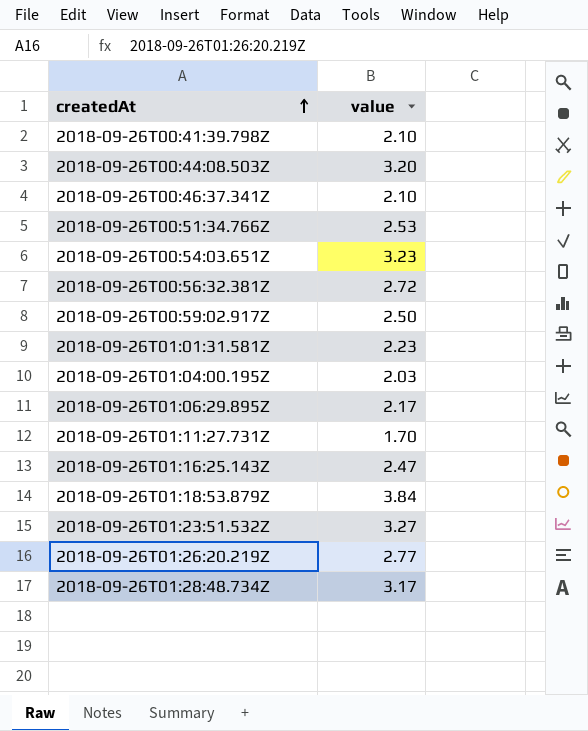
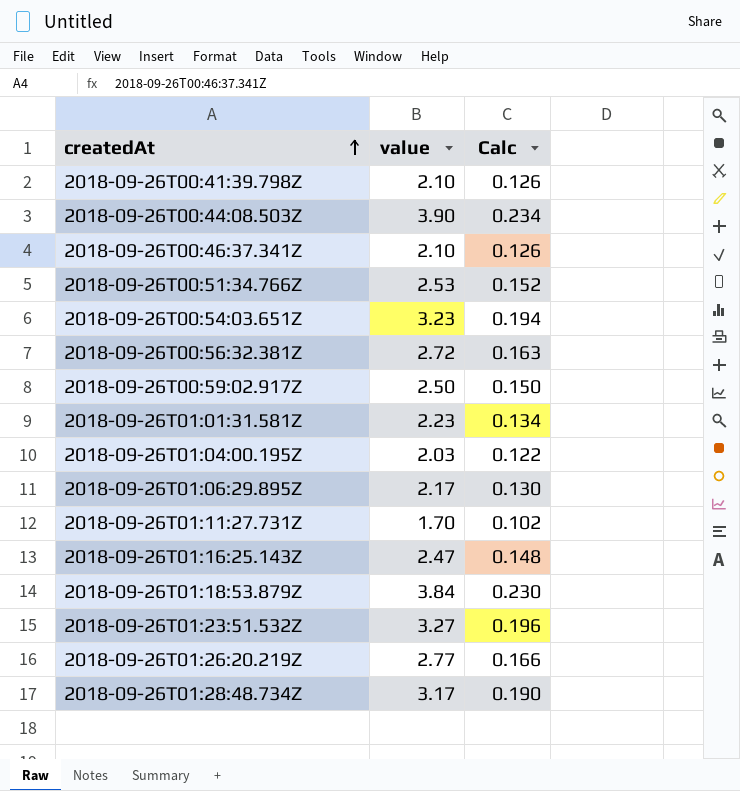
column Calc | formula: none -> [value] * 0.06
2018-09-26T00:44:08.503Z | value: 3.20 -> 3.90

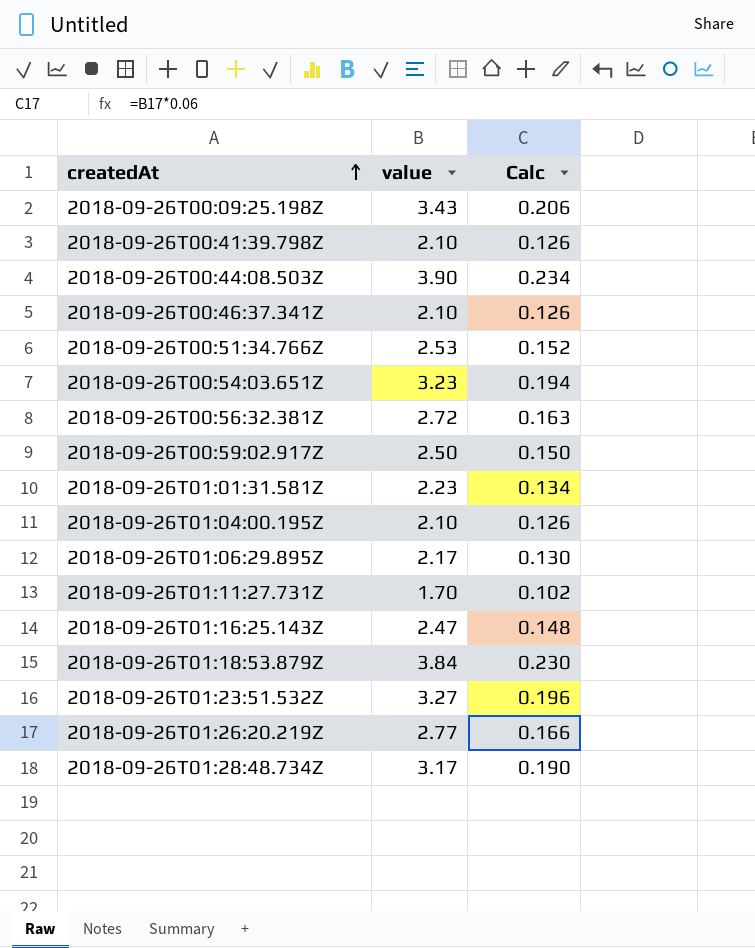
row 2018-09-26T00:09:25.198Z: none -> 3.43 | 0.206
2018-09-26T01:04:00.195Z | value: 2.03 -> 2.10
2018-09-26T01:04:00.195Z | Calc: 0.122 -> 0.126

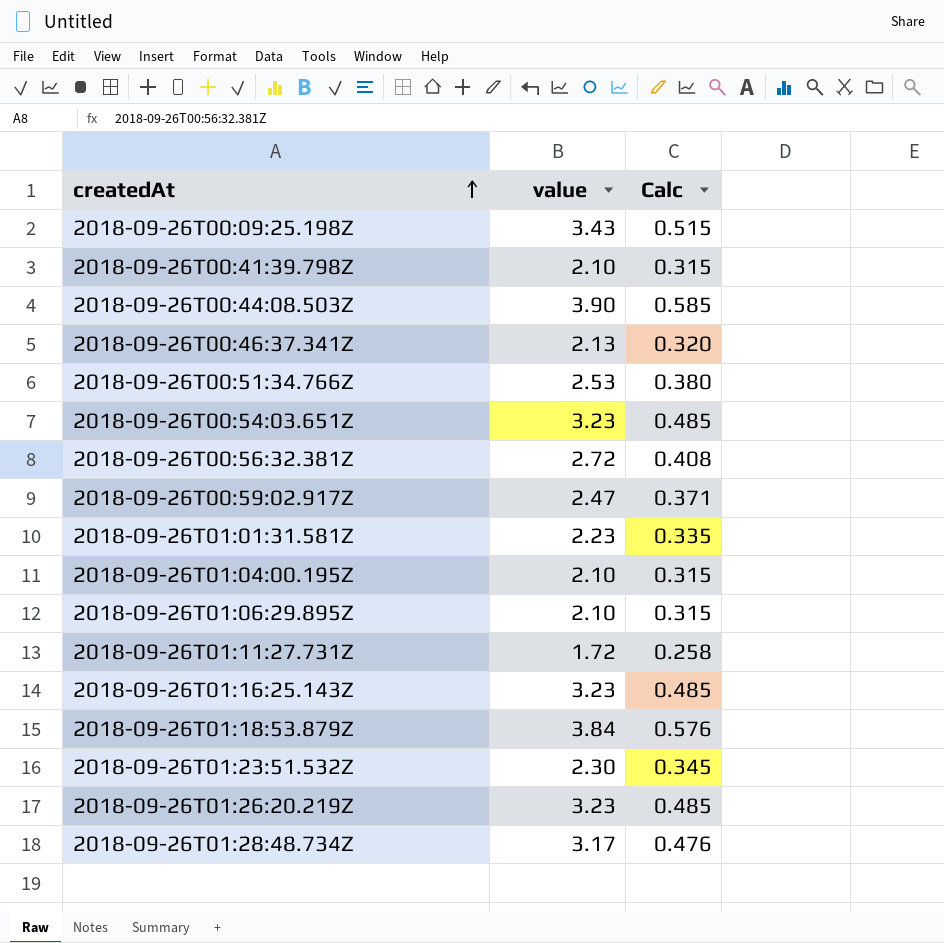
column Calc | formula: [value] * 0.06 -> [value] * 0.15
2018-09-26T00:46:37.341Z | value: 2.10 -> 2.13
2018-09-26T00:59:02.917Z | value: 2.50 -> 2.47
2018-09-26T01:06:29.895Z | value: 2.17 -> 2.10
2018-09-26T01:11:27.731Z | value: 1.70 -> 1.72
2018-09-26T01:16:25.143Z | value: 2.47 -> 3.23
2018-09-26T01:23:51.532Z | value: 3.27 -> 2.30
2018-09-26T01:26:20.219Z | value: 2.77 -> 3.23

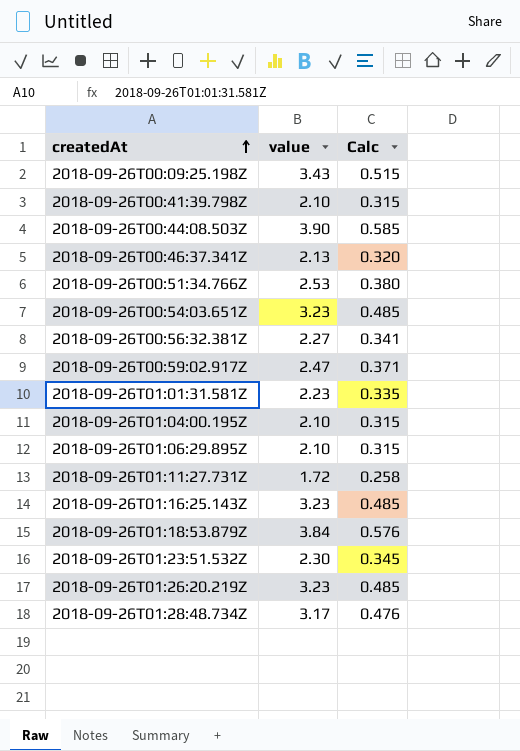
2018-09-26T00:56:32.381Z | value: 2.72 -> 2.27
2018-09-26T00:56:32.381Z | Calc: 0.408 -> 0.341

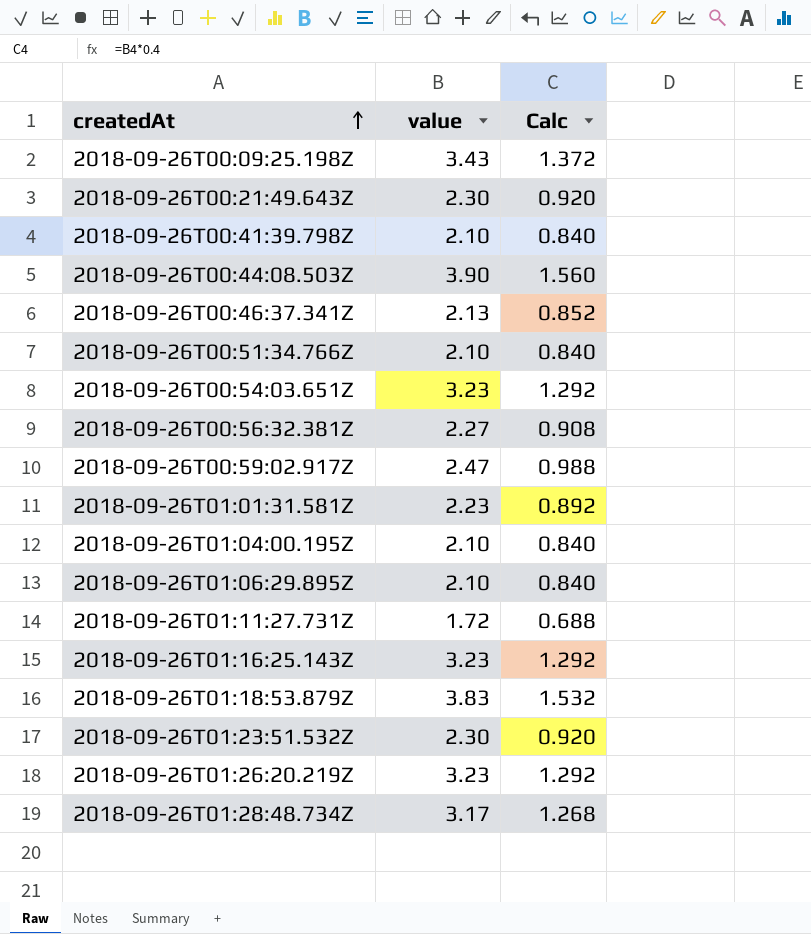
column Calc | formula: [value] * 0.15 -> [value] * 0.4
row 2018-09-26T00:21:49.643Z: none -> 2.30 | 0.920
2018-09-26T00:51:34.766Z | value: 2.53 -> 2.10
2018-09-26T01:18:53.879Z | value: 3.84 -> 3.83

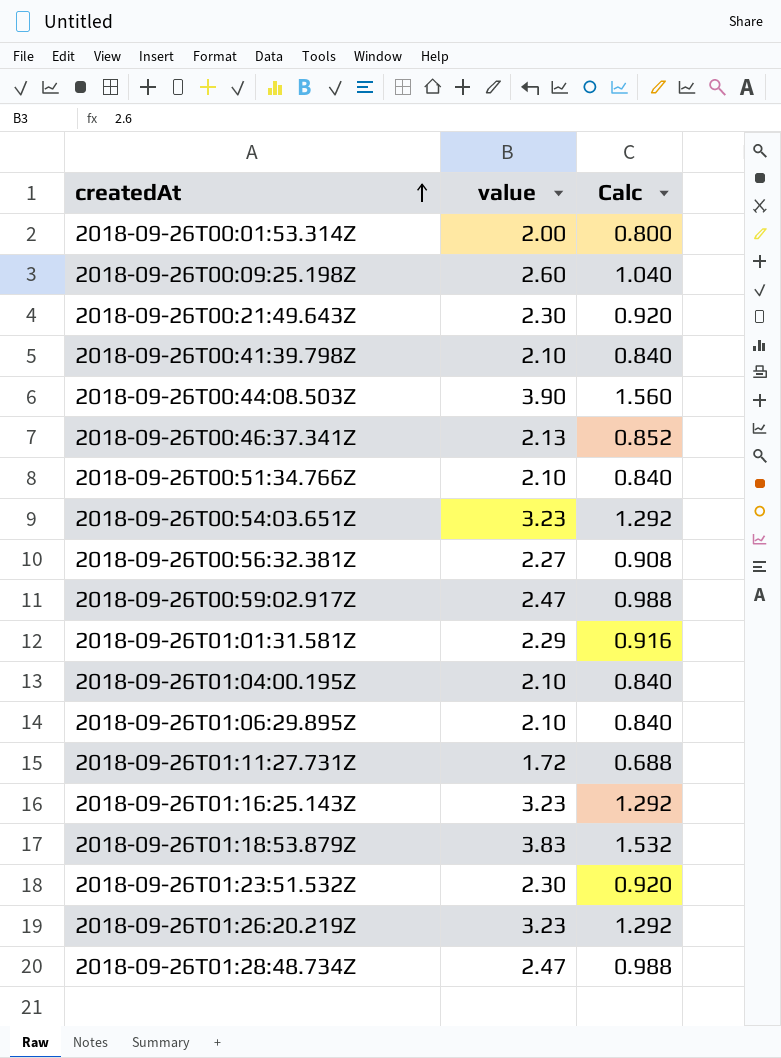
row 2018-09-26T00:01:53.314Z: none -> 2.00 | 0.800
2018-09-26T00:09:25.198Z | value: 3.43 -> 2.60
2018-09-26T00:09:25.198Z | Calc: 1.372 -> 1.040
2018-09-26T01:01:31.581Z | value: 2.23 -> 2.29
2018-09-26T01:01:31.581Z | Calc: 0.892 -> 0.916
2018-09-26T01:28:48.734Z | value: 3.17 -> 2.47
2018-09-26T01:28:48.734Z | Calc: 1.268 -> 0.988

